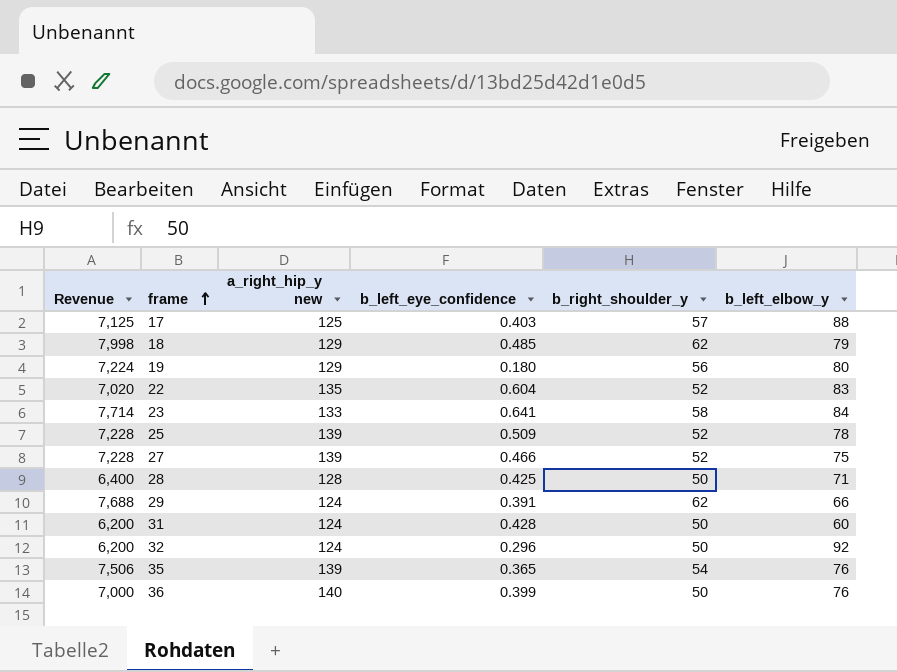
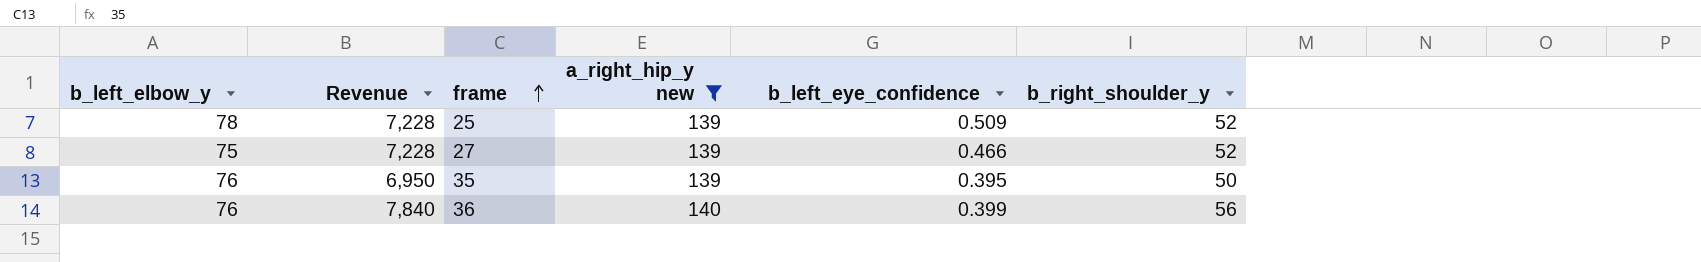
filter: none -> a_right_hip_y new >= 139
column b_left_elbow_y | position: 6 -> 1
35 | Revenue: 7,506 -> 6,950
35 | b_left_eye_confidence: 0.365 -> 0.395
35 | b_right_shoulder_y: 54 -> 50
36 | Revenue: 7,000 -> 7,840
36 | b_right_shoulder_y: 50 -> 56

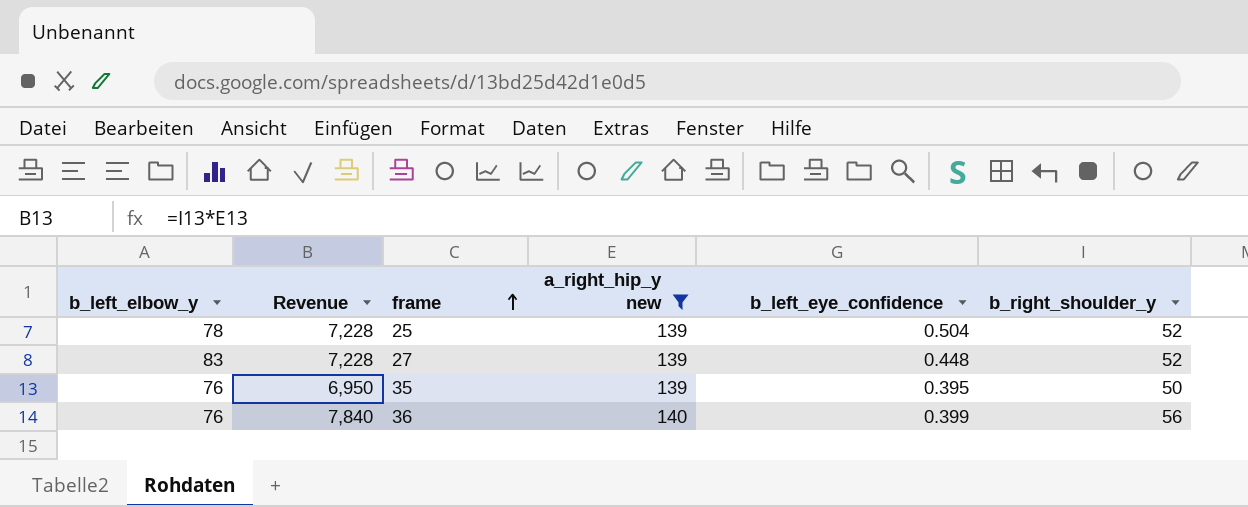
25 | b_left_eye_confidence: 0.509 -> 0.504
27 | b_left_elbow_y: 75 -> 83
27 | b_left_eye_confidence: 0.466 -> 0.448

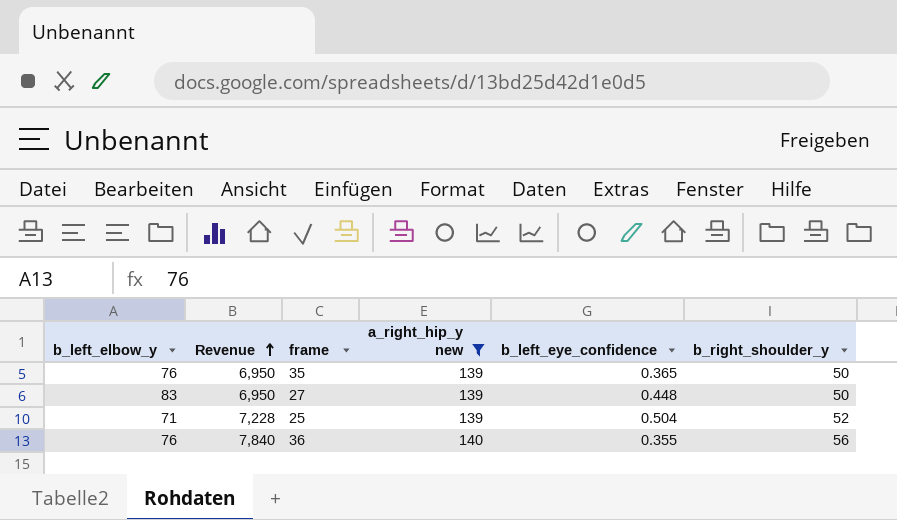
row order: frame ascending -> Revenue ascending
35 | b_left_eye_confidence: 0.395 -> 0.365
27 | Revenue: 7,228 -> 6,950
27 | b_right_shoulder_y: 52 -> 50
25 | b_left_elbow_y: 78 -> 71
36 | b_left_eye_confidence: 0.399 -> 0.355

